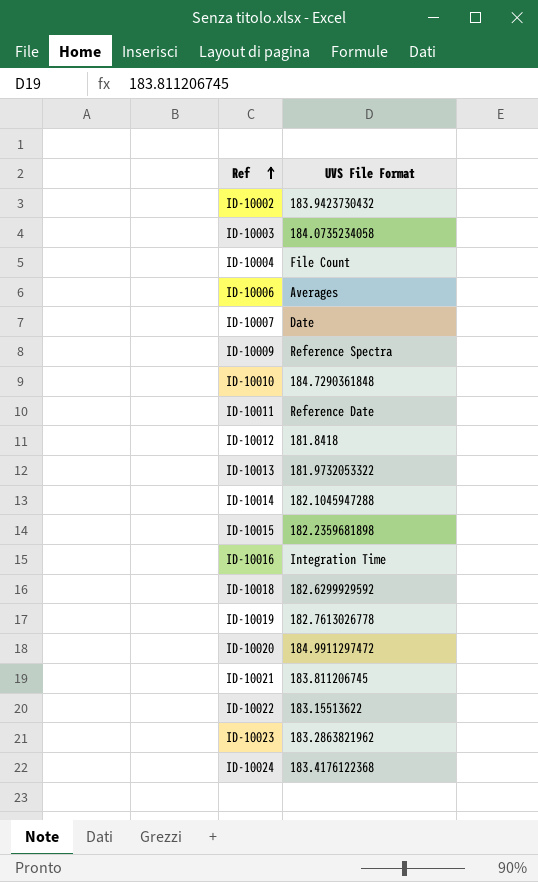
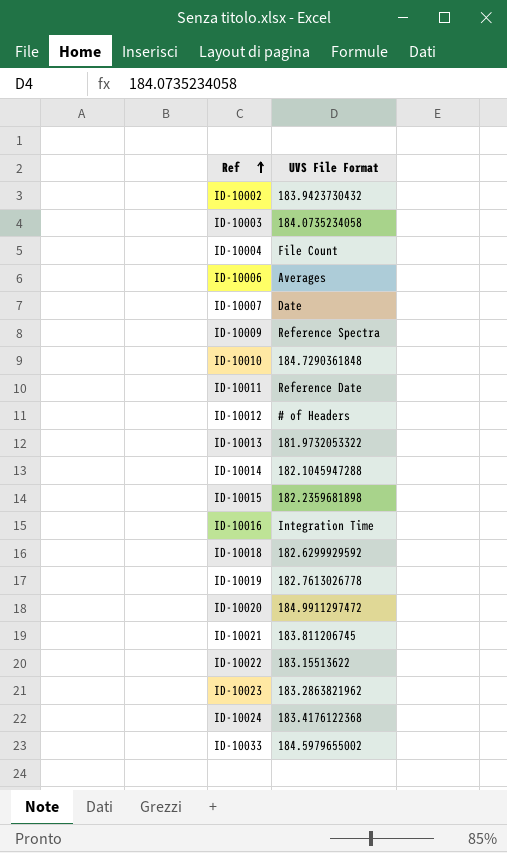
ID-10012 | UVS File Format: 181.8418 -> # of Headers
row ID-10033: none -> 184.5979655002

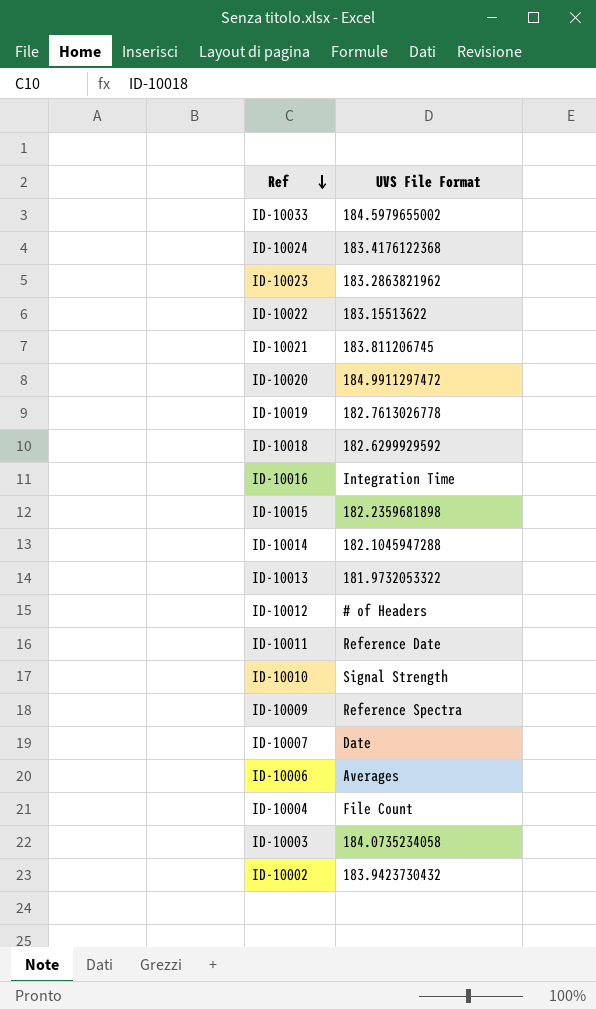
row order: Ref ascending -> Ref descending
ID-10010 | UVS File Format: 184.7290361848 -> Signal Strength

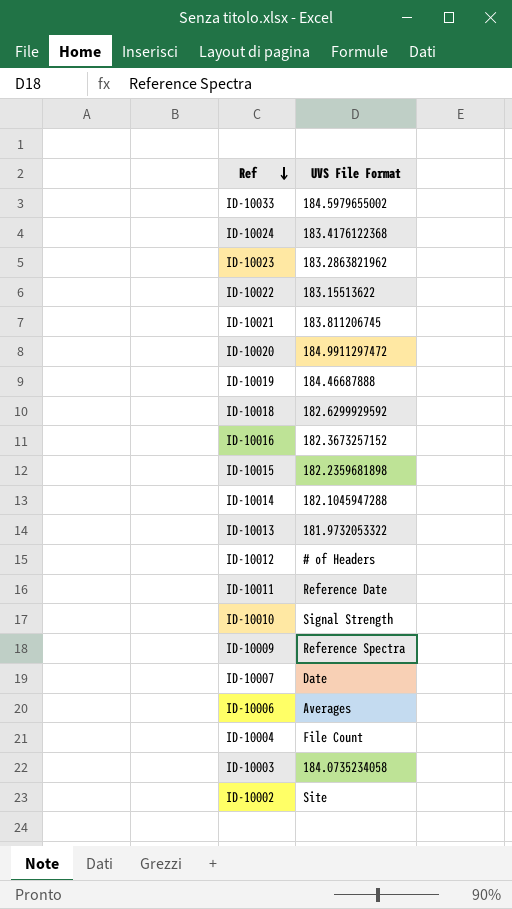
ID-10019 | UVS File Format: 182.7613026778 -> 184.46687888
ID-10016 | UVS File Format: Integration Time -> 182.3673257152
ID-10002 | UVS File Format: 183.9423730432 -> Site

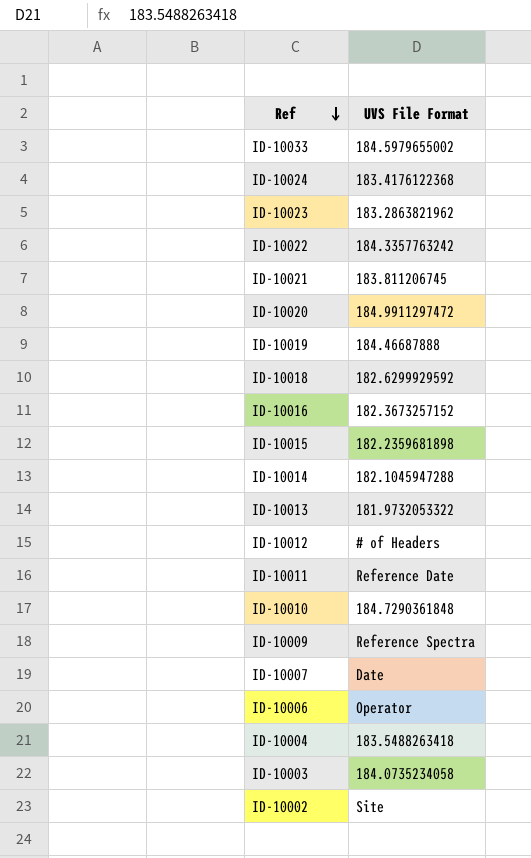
ID-10022 | UVS File Format: 183.15513622 -> 184.3357763242
ID-10010 | UVS File Format: Signal Strength -> 184.7290361848
ID-10006 | UVS File Format: Averages -> Operator
ID-10004 | UVS File Format: File Count -> 183.5488263418

